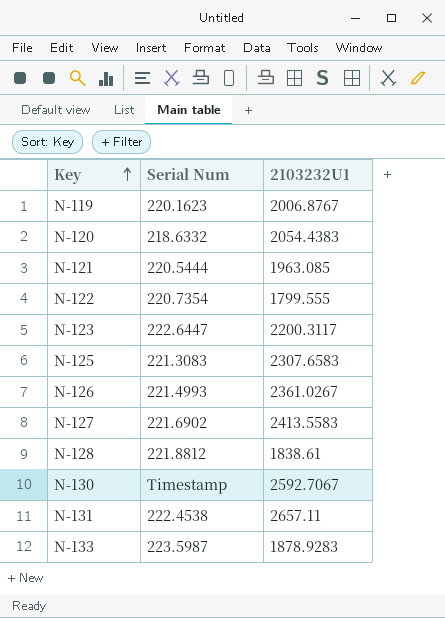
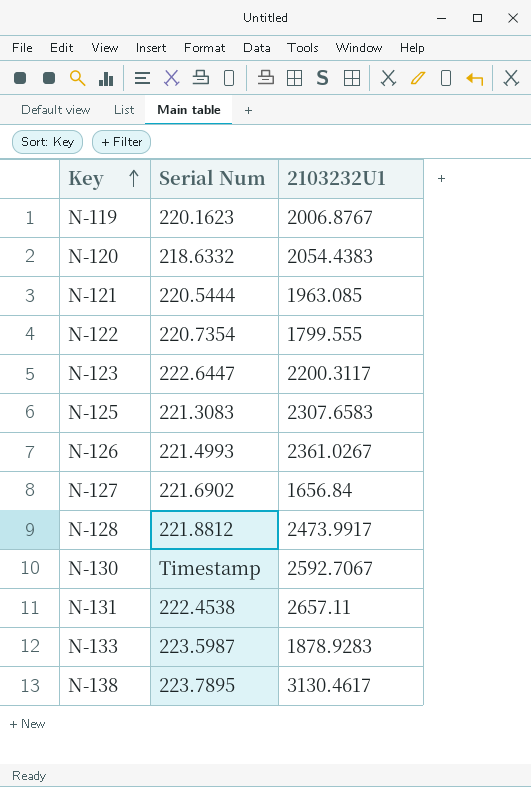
N-127 | 2103232U1: 2413.5583 -> 1656.84
N-128 | 2103232U1: 1838.61 -> 2473.9917
row N-138: none -> 223.7895 | 3130.4617

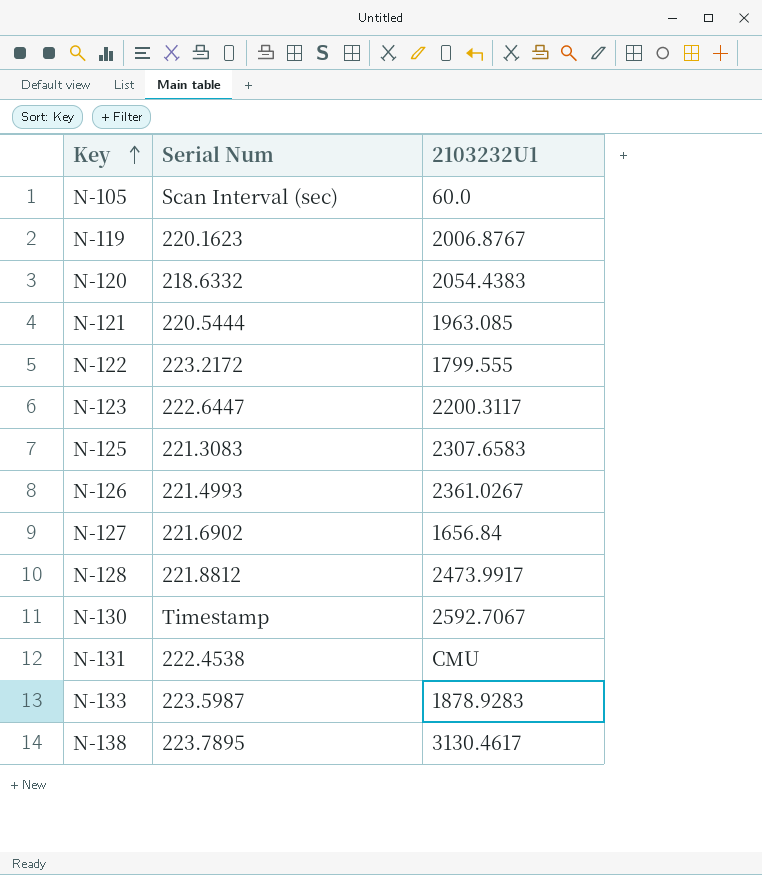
row N-105: none -> Scan Interval (sec) | 60.0
N-122 | Serial Num: 220.7354 -> 223.2172
N-131 | 2103232U1: 2657.11 -> CMU

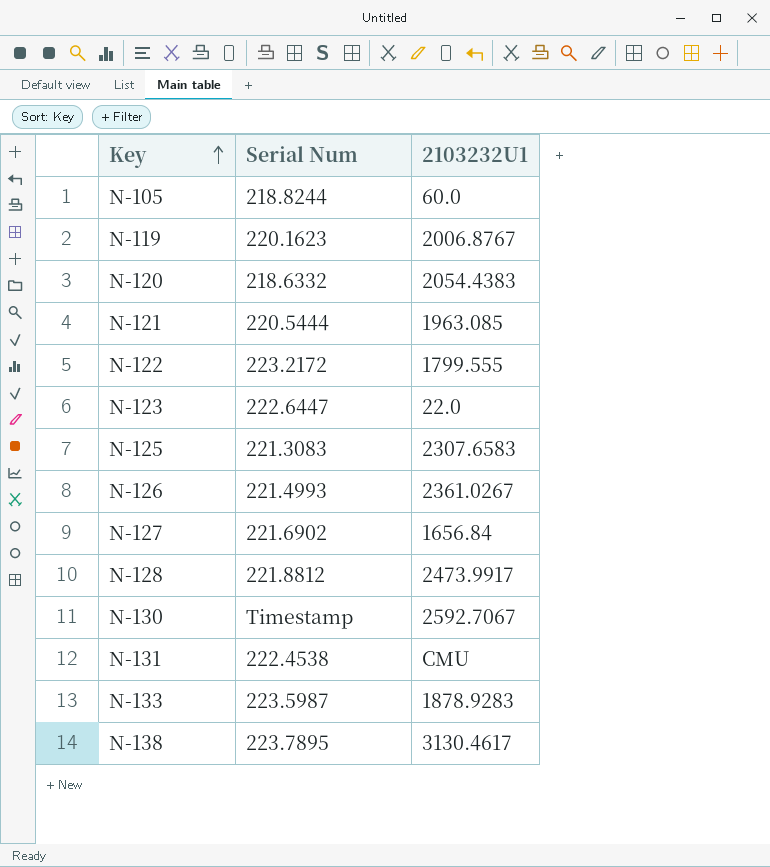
N-105 | Serial Num: Scan Interval (sec) -> 218.8244
N-123 | 2103232U1: 2200.3117 -> 22.0

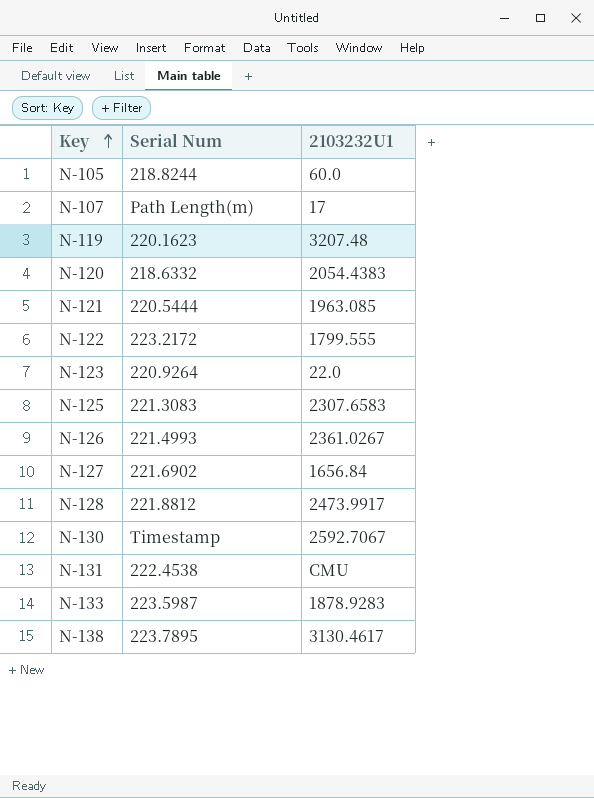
row N-107: none -> Path Length(m) | 17
N-119 | 2103232U1: 2006.8767 -> 3207.48
N-123 | Serial Num: 222.6447 -> 220.9264

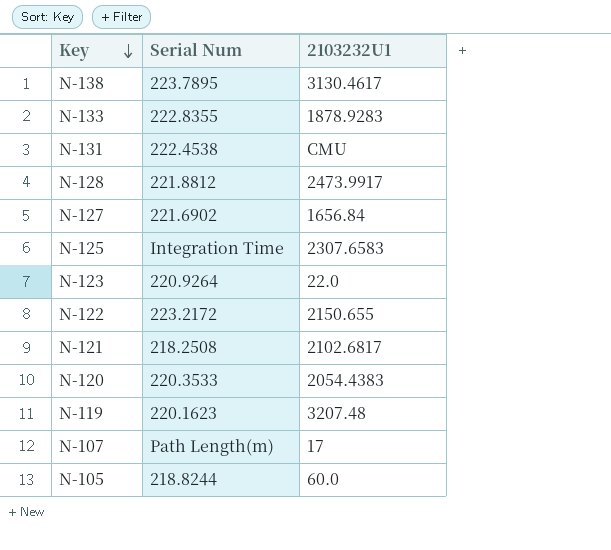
row order: Key ascending -> Key descending
row N-126: 221.4993 | 2361.0267 -> none
row N-130: Timestamp | 2592.7067 -> none
N-133 | Serial Num: 223.5987 -> 222.8355
N-125 | Serial Num: 221.3083 -> Integration Time
N-122 | 2103232U1: 1799.555 -> 2150.655
N-121 | Serial Num: 220.5444 -> 218.2508
N-121 | 2103232U1: 1963.085 -> 2102.6817
N-120 | Serial Num: 218.6332 -> 220.3533

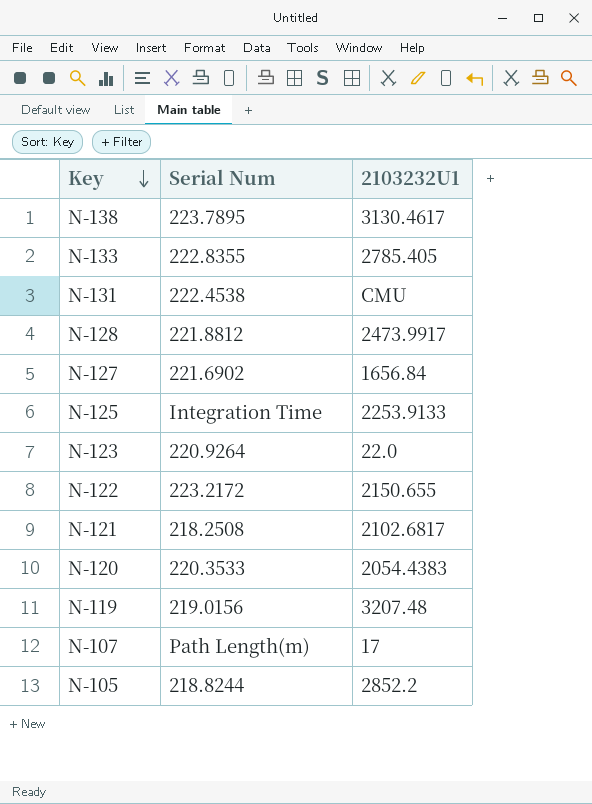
N-133 | 2103232U1: 1878.9283 -> 2785.405
N-125 | 2103232U1: 2307.6583 -> 2253.9133
N-119 | Serial Num: 220.1623 -> 219.0156
N-105 | 2103232U1: 60.0 -> 2852.2

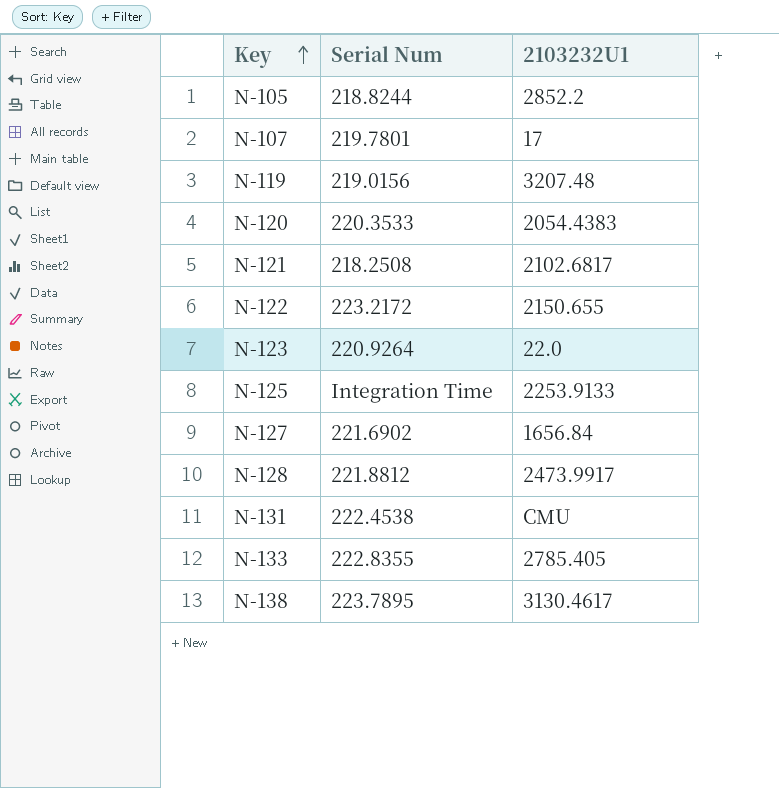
row order: Key descending -> Key ascending
N-107 | Serial Num: Path Length(m) -> 219.7801

